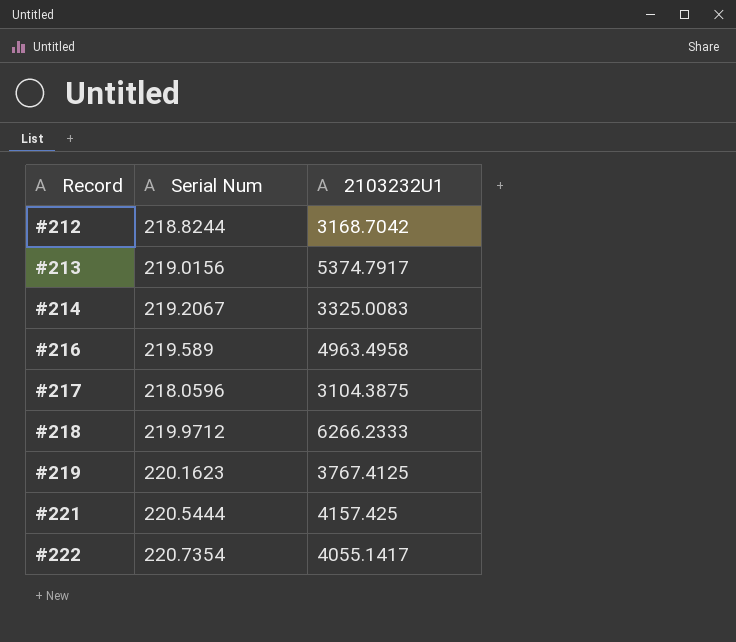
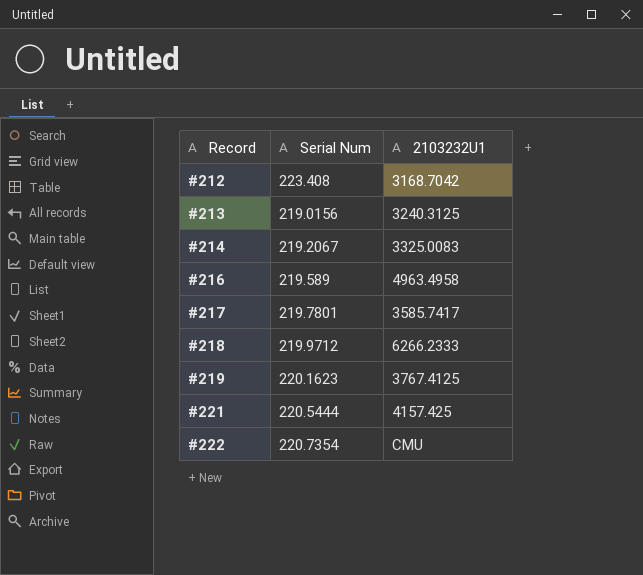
#212 | Serial Num: 218.8244 -> 223.408
#213 | 2103232U1: 5374.7917 -> 3240.3125
#217 | Serial Num: 218.0596 -> 219.7801
#217 | 2103232U1: 3104.3875 -> 3585.7417
#222 | 2103232U1: 4055.1417 -> CMU

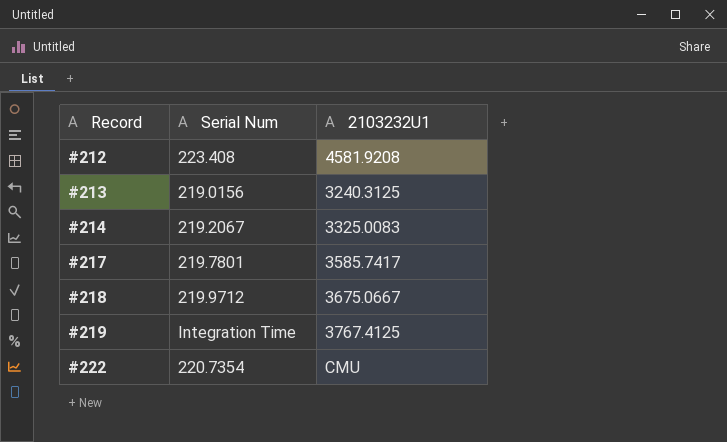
row #216: 219.589 | 4963.4958 -> none
row #221: 220.5444 | 4157.425 -> none
#212 | 2103232U1: 3168.7042 -> 4581.9208
#218 | 2103232U1: 6266.2333 -> 3675.0667
#219 | Serial Num: 220.1623 -> Integration Time

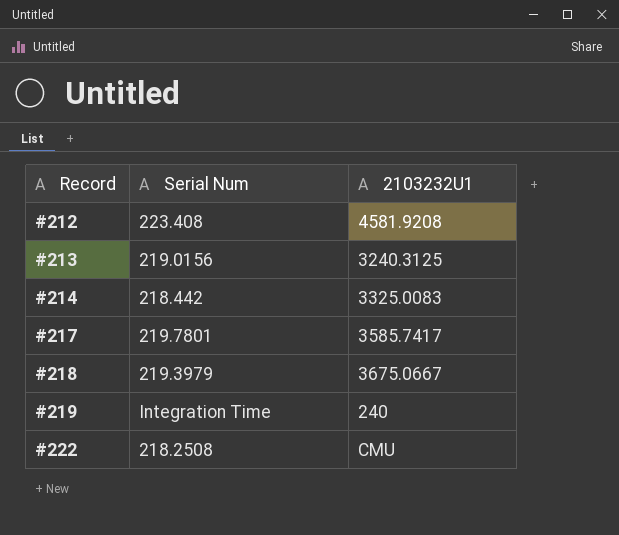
#214 | Serial Num: 219.2067 -> 218.442
#218 | Serial Num: 219.9712 -> 219.3979
#219 | 2103232U1: 3767.4125 -> 240
#222 | Serial Num: 220.7354 -> 218.2508

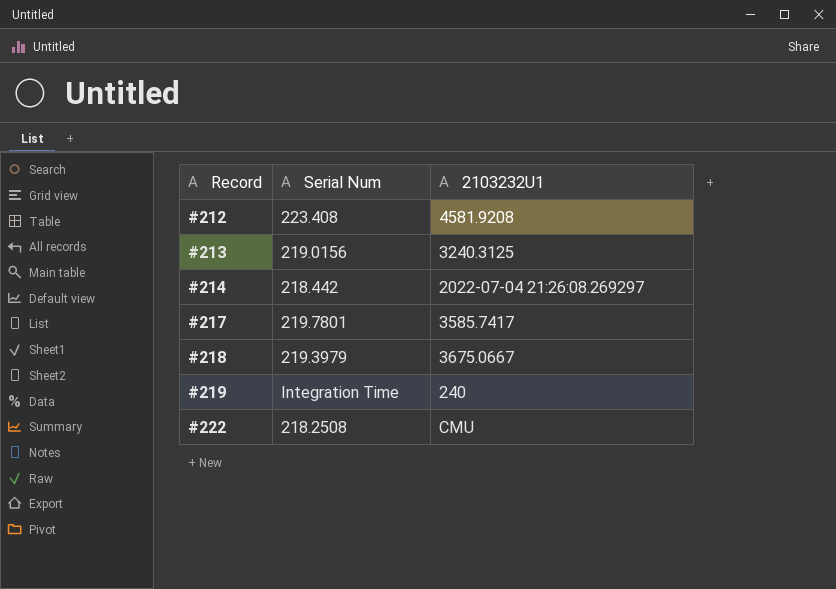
#214 | 2103232U1: 3325.0083 -> 2022-07-04 21:26:08.269297

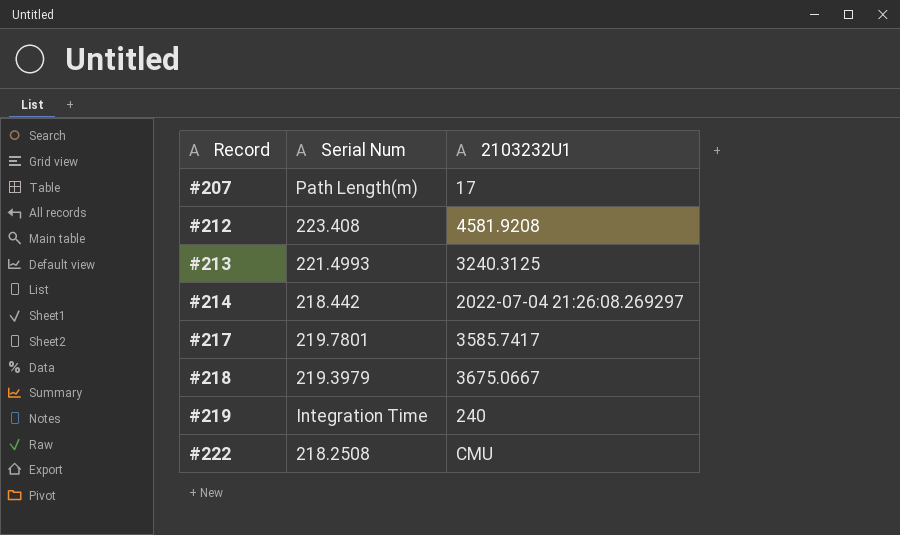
row #207: none -> Path Length(m) | 17
#213 | Serial Num: 219.0156 -> 221.4993

